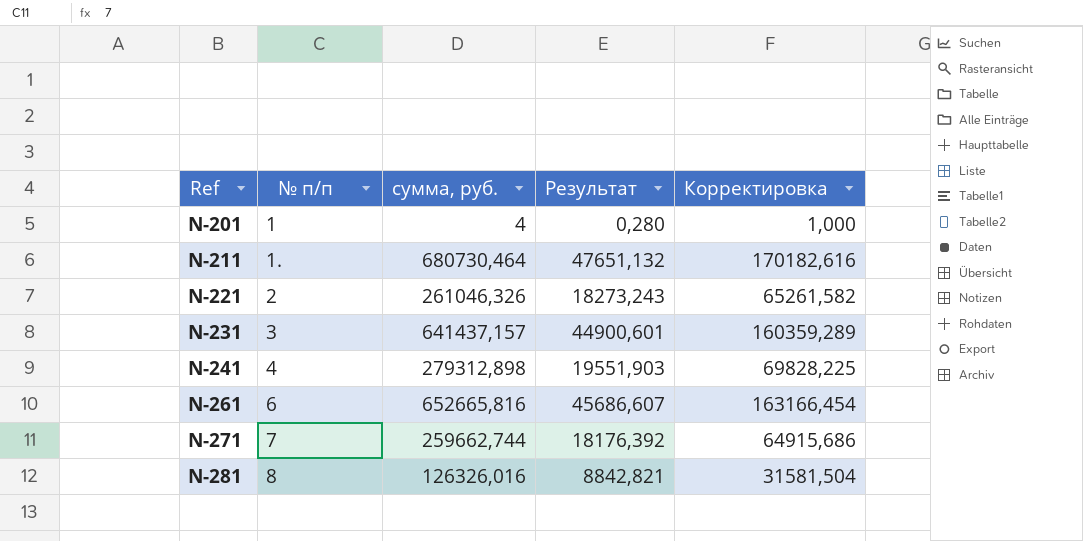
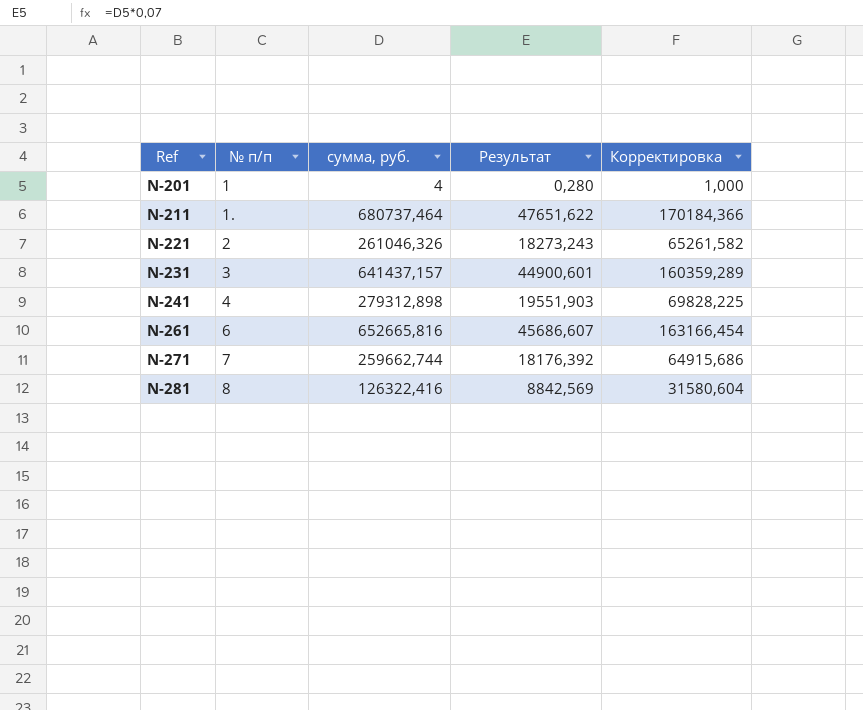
N-211 | сумма, руб.: 680730,464 -> 680737,464
N-211 | Результат: 47651,132 -> 47651,622
N-211 | Корректировка: 170182,616 -> 170184,366
N-281 | сумма, руб.: 126326,016 -> 126322,416
N-281 | Результат: 8842,821 -> 8842,569
N-281 | Корректировка: 31581,504 -> 31580,604

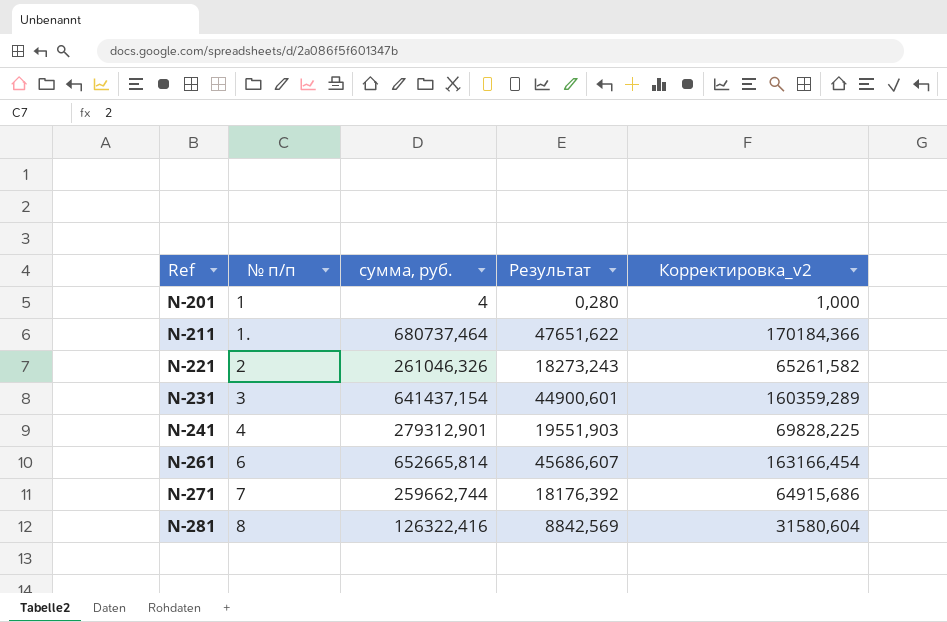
column name: Корректировка -> Корректировка_v2
N-231 | сумма, руб.: 641437,157 -> 641437,154
N-241 | сумма, руб.: 279312,898 -> 279312,901
N-261 | сумма, руб.: 652665,816 -> 652665,814

